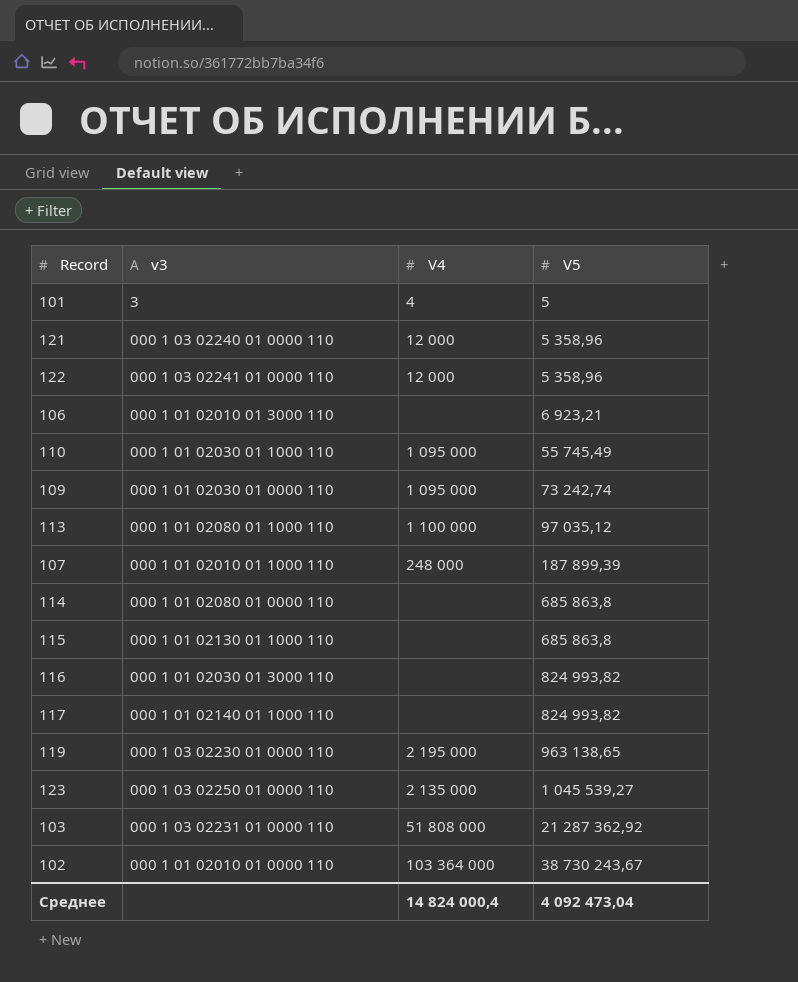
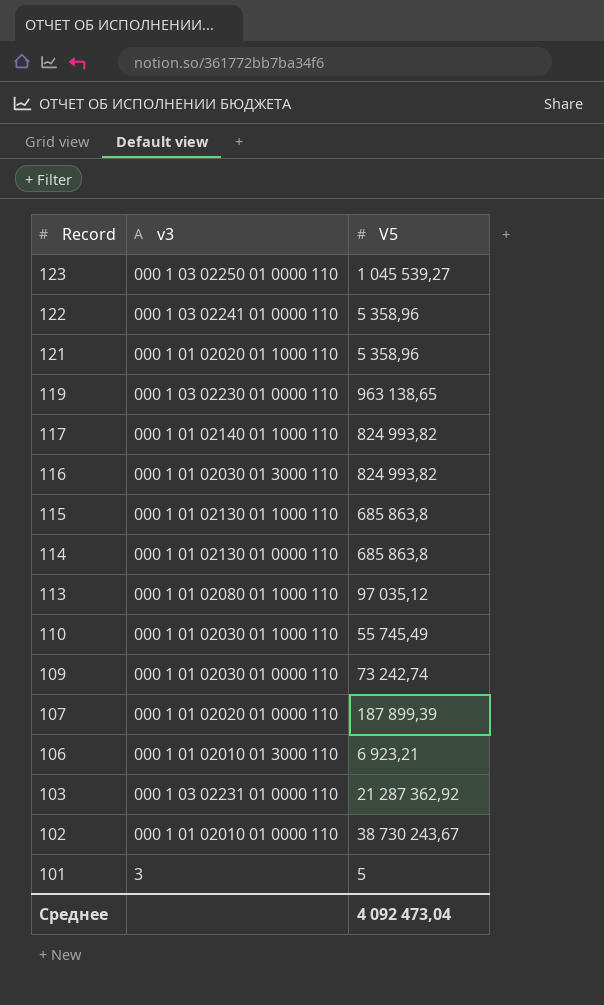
row order: V5 ascending -> Record descending
column V4 | position: 3 -> none
121 | v3: 000 1 03 02240 01 0000 110 -> 000 1 01 02020 01 1000 110
114 | v3: 000 1 01 02080 01 0000 110 -> 000 1 01 02130 01 0000 110
107 | v3: 000 1 01 02010 01 1000 110 -> 000 1 01 02020 01 0000 110

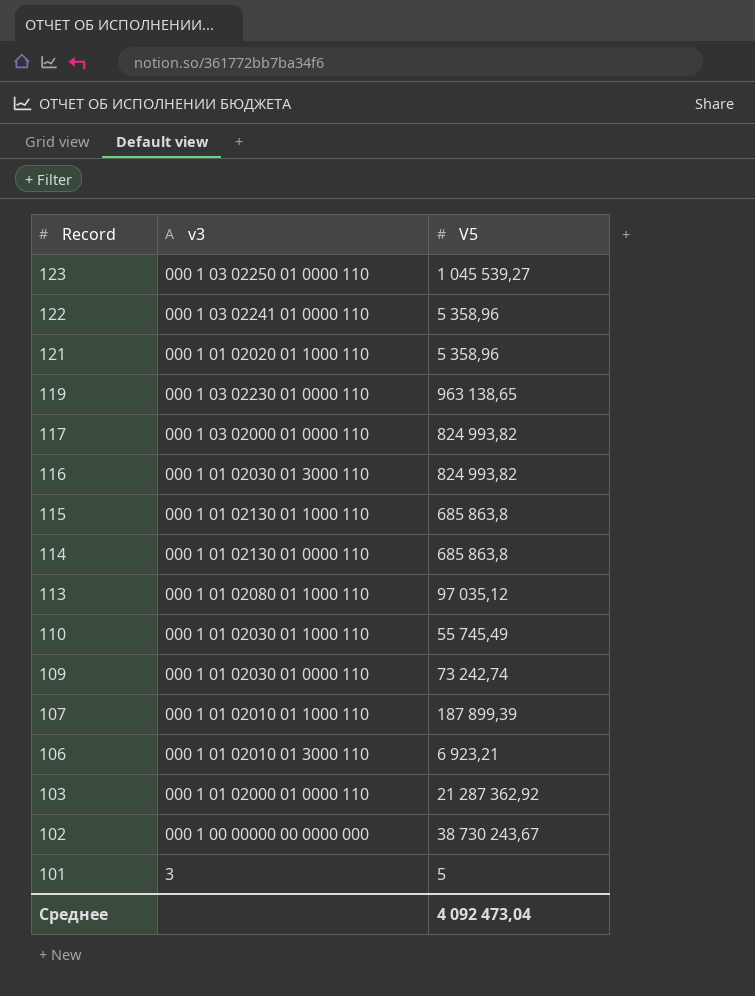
117 | v3: 000 1 01 02140 01 1000 110 -> 000 1 03 02000 01 0000 110
107 | v3: 000 1 01 02020 01 0000 110 -> 000 1 01 02010 01 1000 110
103 | v3: 000 1 03 02231 01 0000 110 -> 000 1 01 02000 01 0000 110
102 | v3: 000 1 01 02010 01 0000 110 -> 000 1 00 00000 00 0000 000

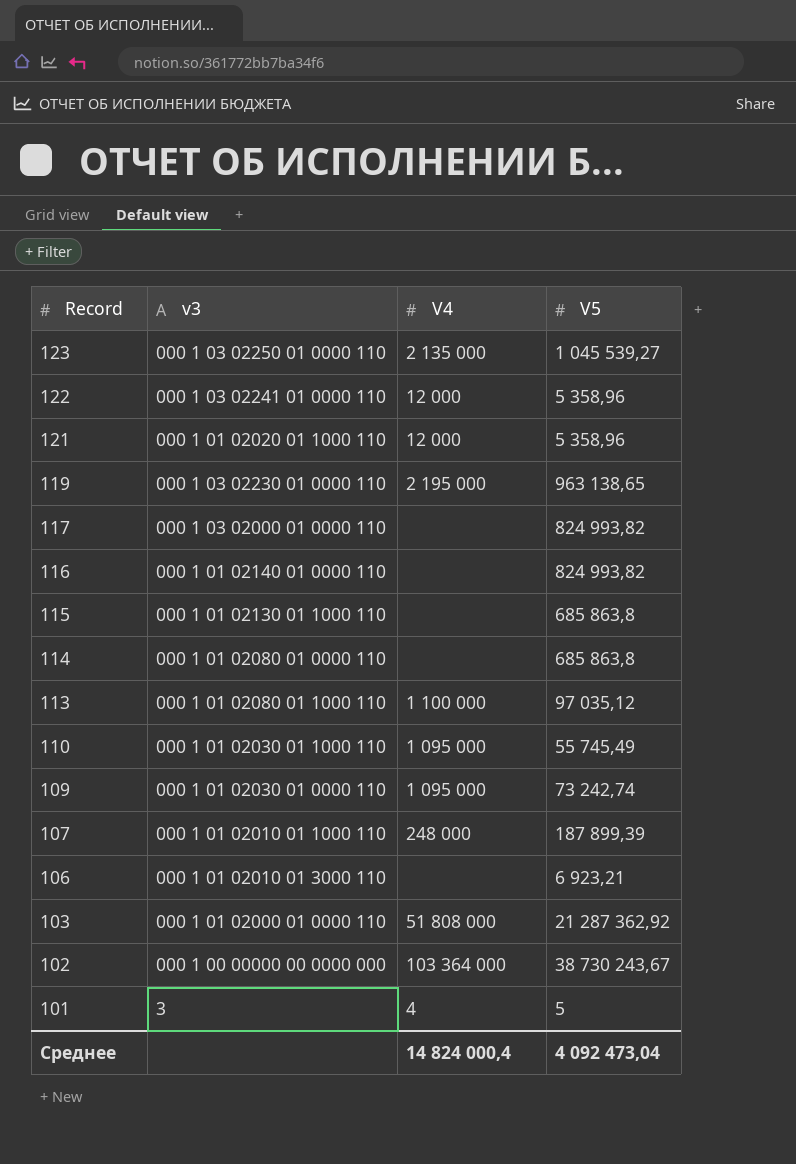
column V4 | position: none -> 3
116 | v3: 000 1 01 02030 01 3000 110 -> 000 1 01 02140 01 0000 110
114 | v3: 000 1 01 02130 01 0000 110 -> 000 1 01 02080 01 0000 110

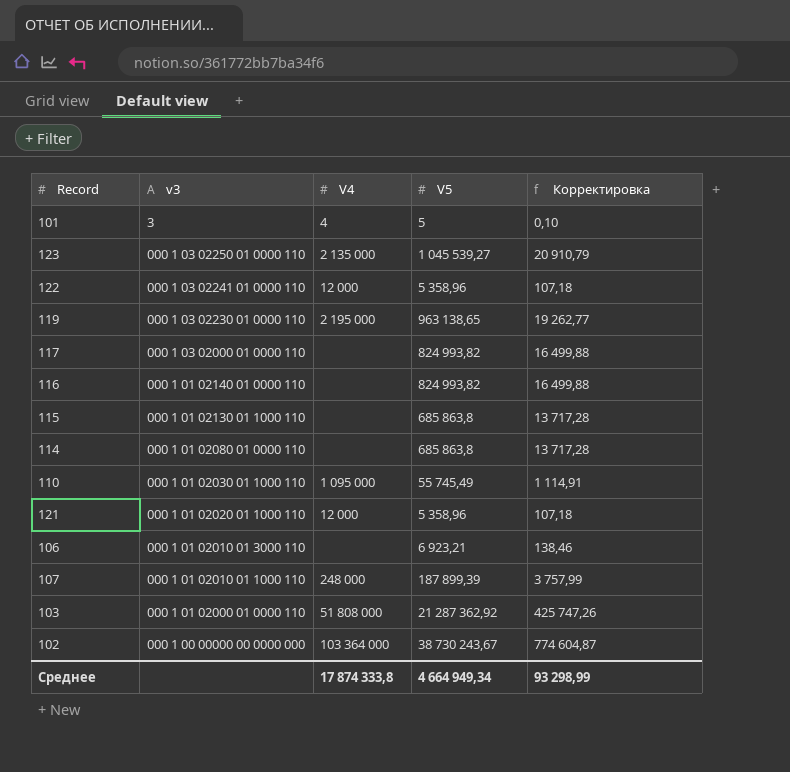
row order: Record descending -> v3 descending
column Корректировка | formula: none -> [V5] * 0,02
row 113: 000 1 01 02080 01 1000 110 | 1 100 000 | 97 035,12 -> none
row 109: 000 1 01 02030 01 0000 110 | 1 095 000 | 73 242,74 -> none
Среднее | V4: 14 824 000,4 -> 17 874 333,8
Среднее | V5: 4 092 473,04 -> 4 664 949,34

